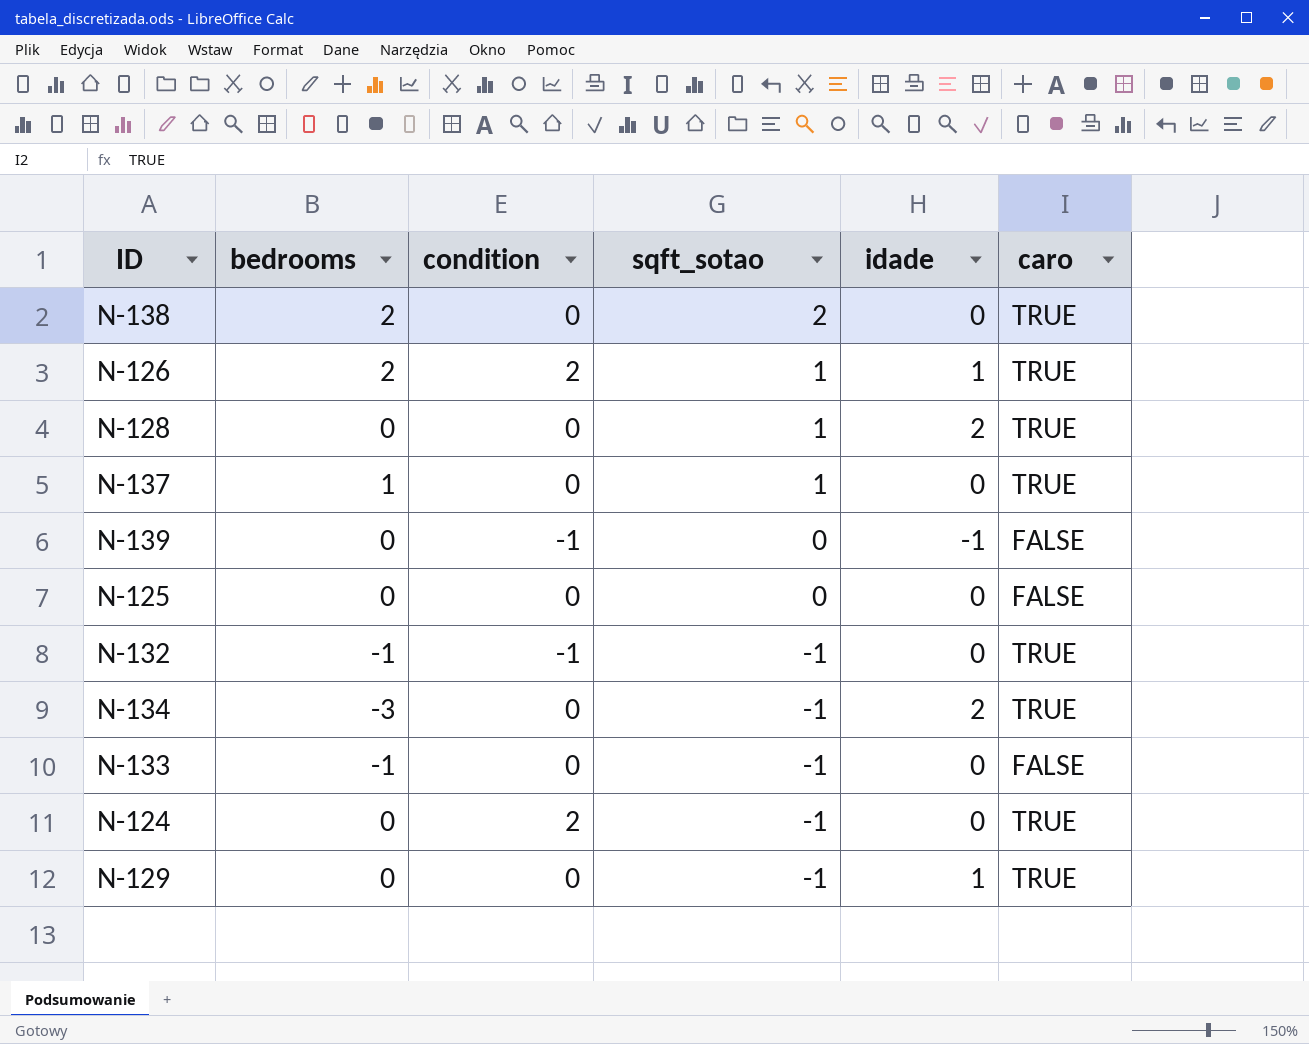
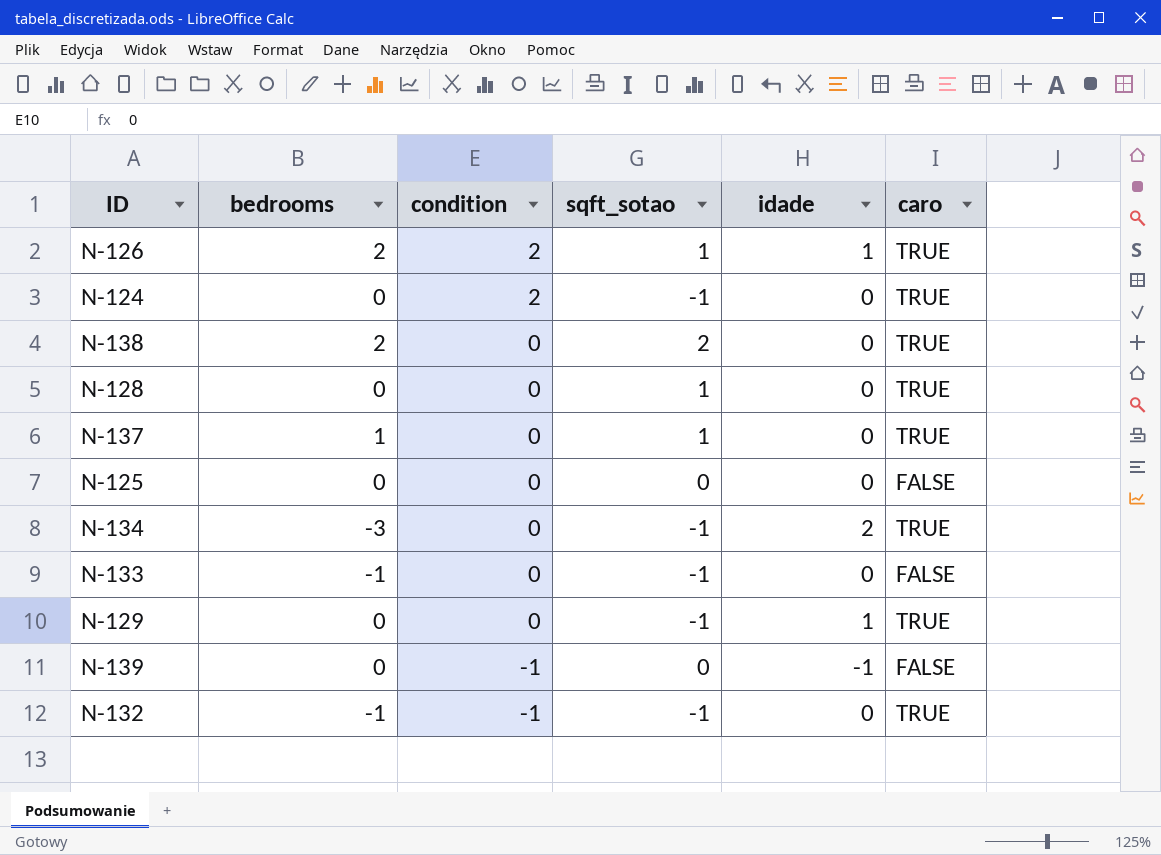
row order: sqft_sotao descending -> condition descending
N-128 | idade: 2 -> 0

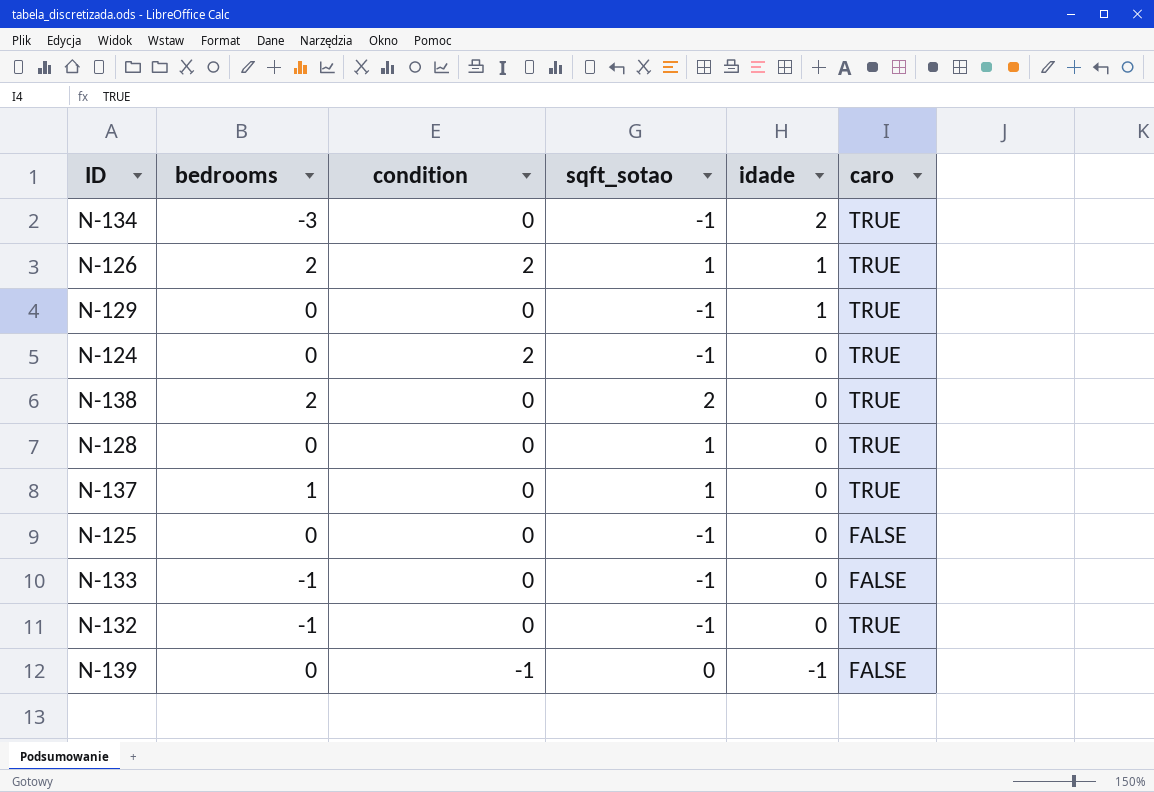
row order: condition descending -> idade descending
N-125 | sqft_sotao: 0 -> -1
N-132 | condition: -1 -> 0

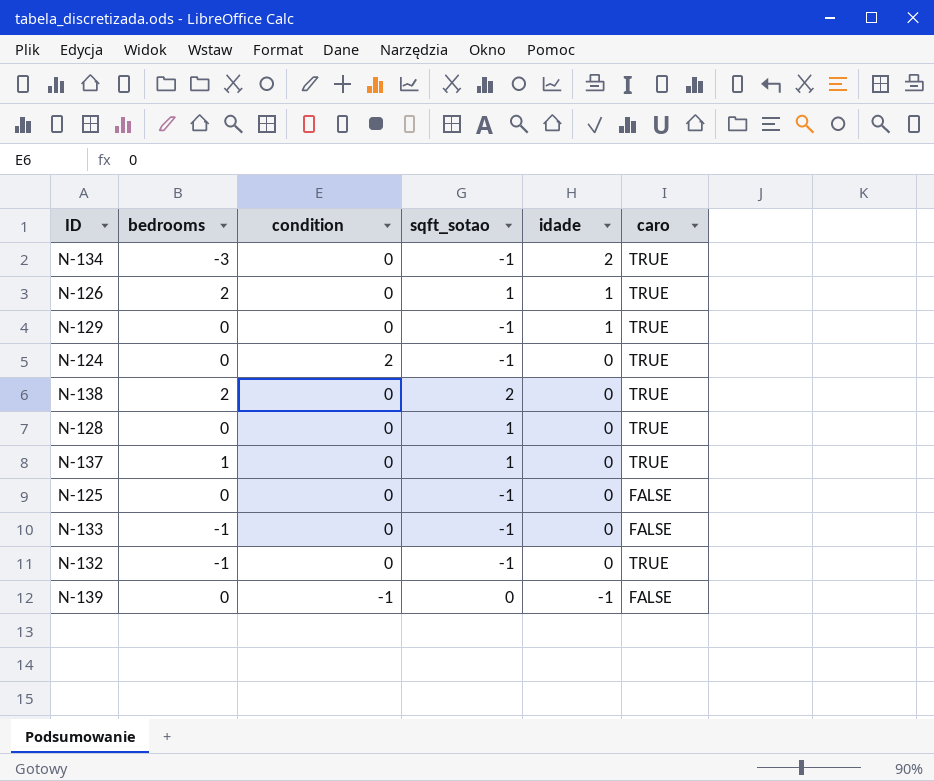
N-126 | condition: 2 -> 0

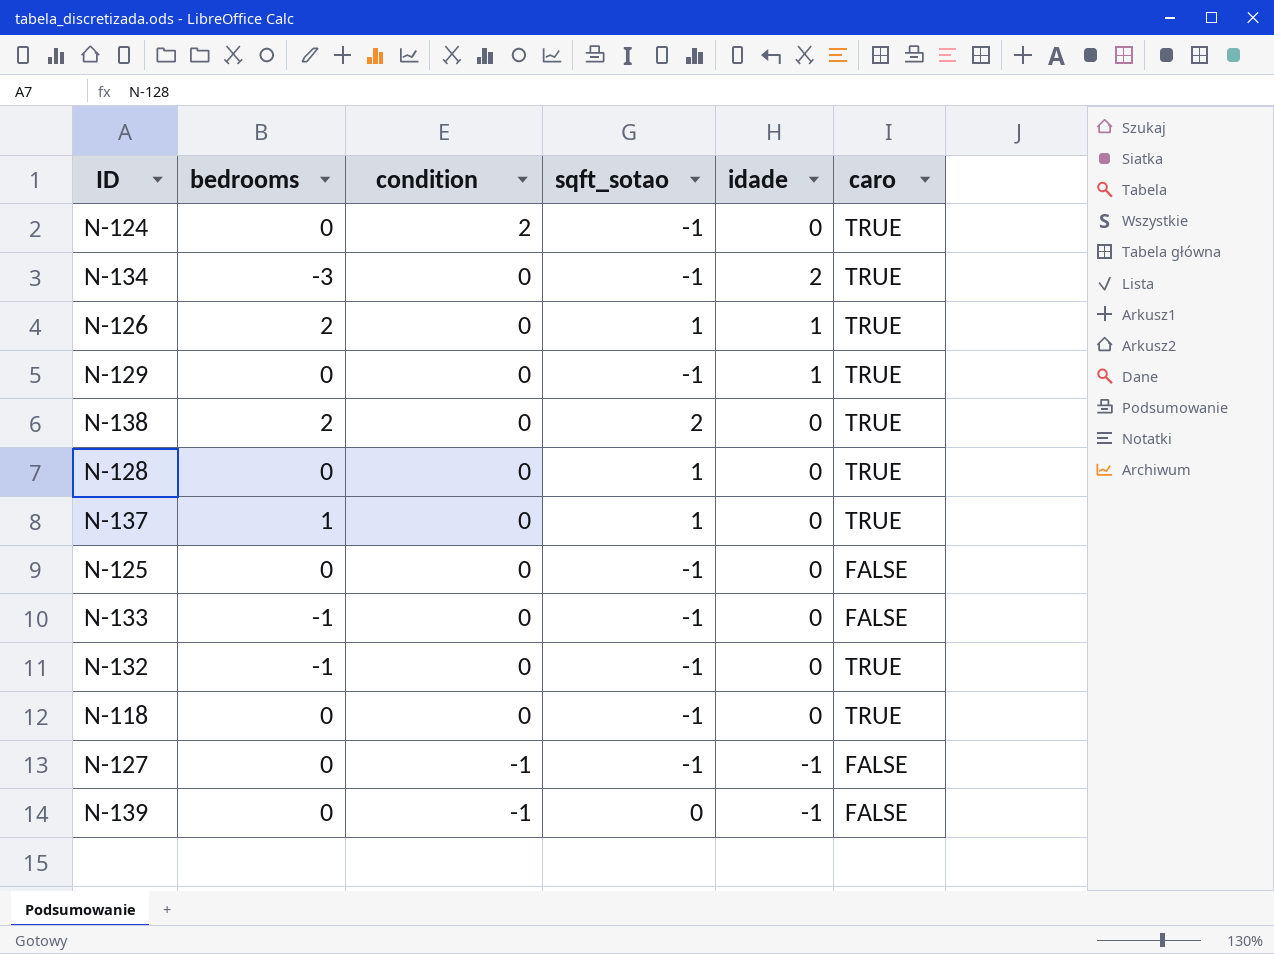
row order: idade descending -> condition descending
row N-118: none -> 0 | 0 | -1 | 0 | TRUE
row N-127: none -> 0 | -1 | -1 | -1 | FALSE

